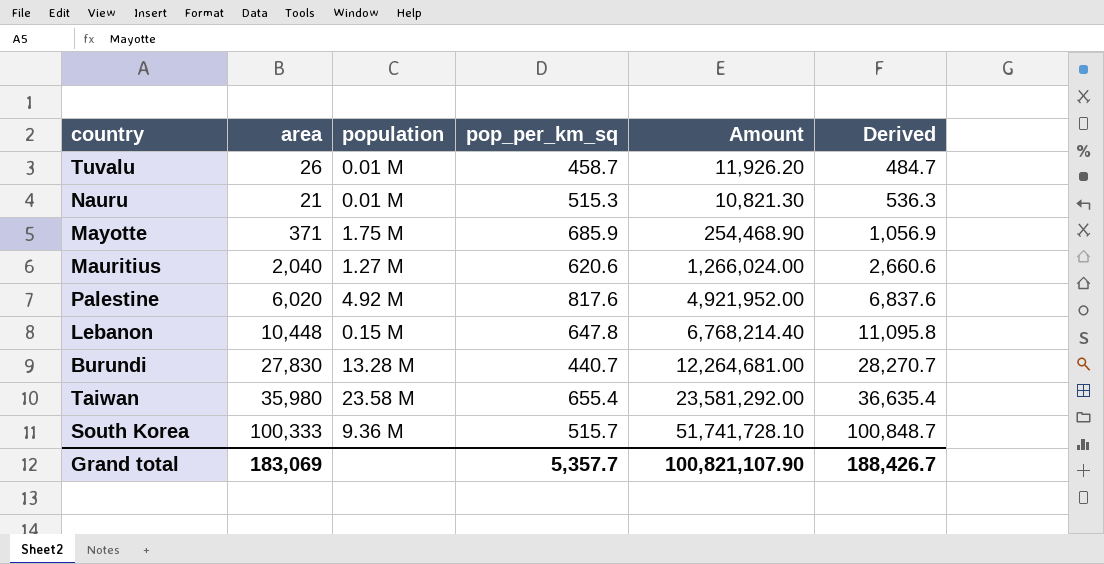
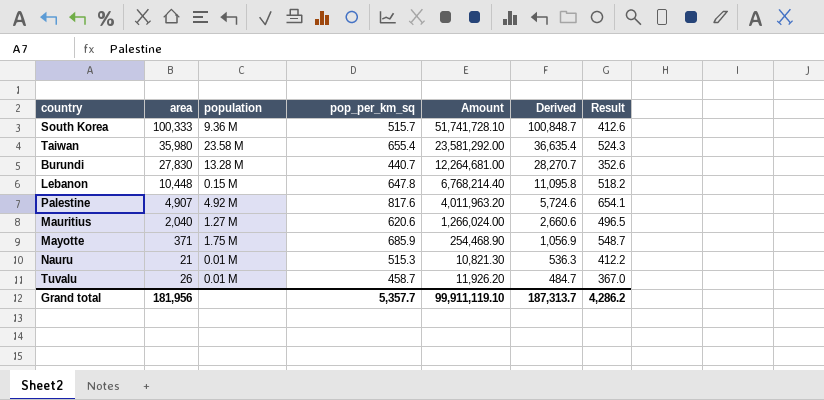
row order: Derived ascending -> Derived descending
column Result | formula: none -> [pop_per_km_sq] * 0.8
Palestine | area: 6,020 -> 4,907
Palestine | Amount: 4,921,952.00 -> 4,011,963.20
Palestine | Derived: 6,837.6 -> 5,724.6
Grand total | area: 183,069 -> 181,956
Grand total | Amount: 100,821,107.90 -> 99,911,119.10
Grand total | Derived: 188,426.7 -> 187,313.7

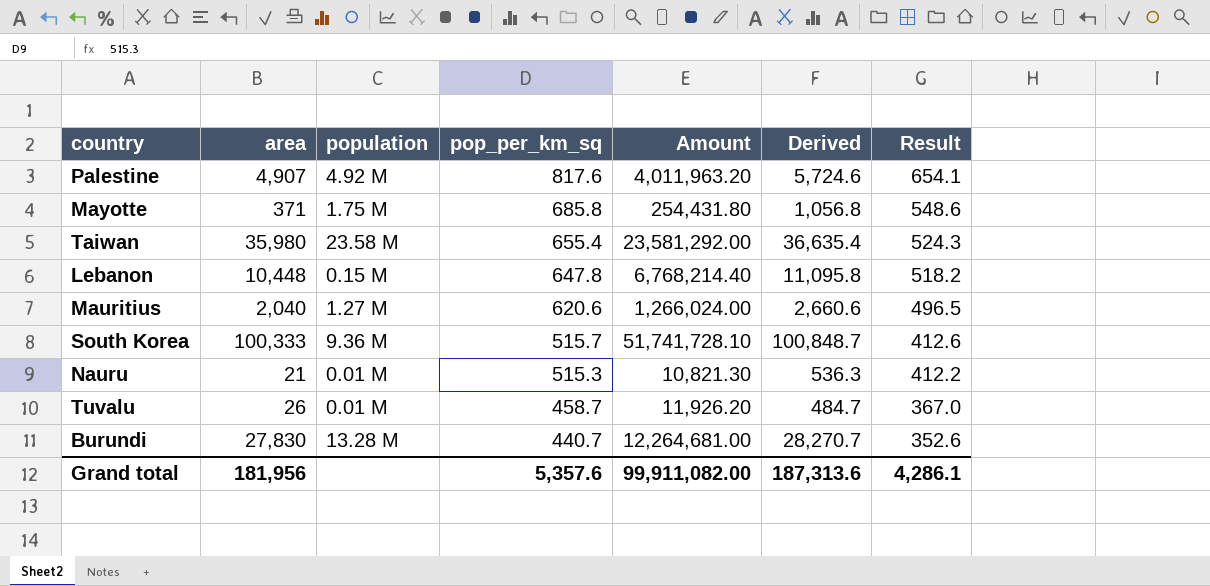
row order: Derived descending -> pop_per_km_sq descending
Mayotte | pop_per_km_sq: 685.9 -> 685.8
Mayotte | Amount: 254,468.90 -> 254,431.80
Mayotte | Derived: 1,056.9 -> 1,056.8
Mayotte | Result: 548.7 -> 548.6
Grand total | pop_per_km_sq: 5,357.7 -> 5,357.6
Grand total | Amount: 99,911,119.10 -> 99,911,082.00
Grand total | Derived: 187,313.7 -> 187,313.6
Grand total | Result: 4,286.2 -> 4,286.1

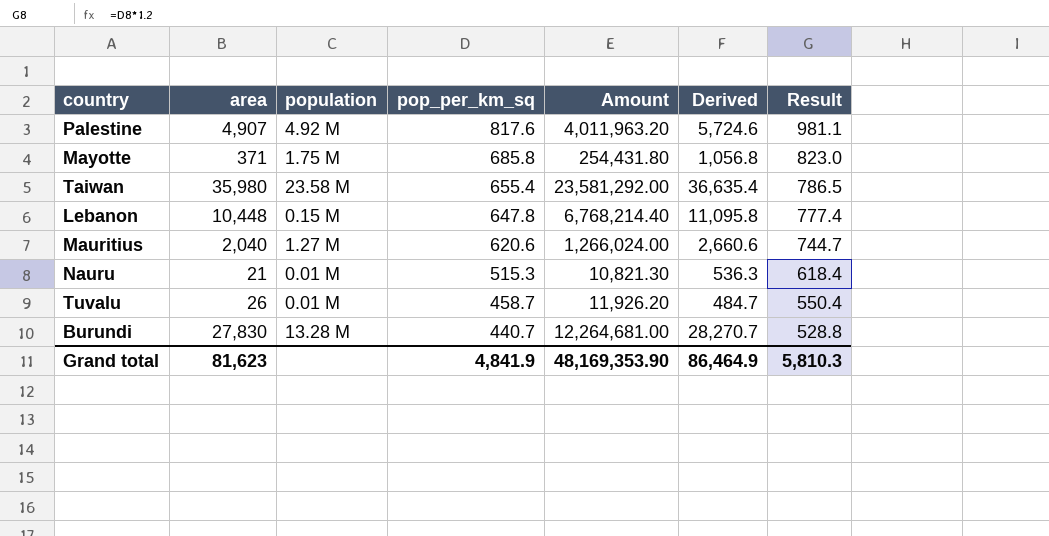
column Result | formula: [pop_per_km_sq] * 0.8 -> [pop_per_km_sq] * 1.2
row South Korea: 100,333 | 9.36 M | 515.7 | 51,741,728.10 | 100,848.7 | 412.6 -> none
Grand total | area: 181,956 -> 81,623
Grand total | pop_per_km_sq: 5,357.6 -> 4,841.9
Grand total | Amount: 99,911,082.00 -> 48,169,353.90
Grand total | Derived: 187,313.6 -> 86,464.9
Grand total | Result: 4,286.1 -> 5,810.3

